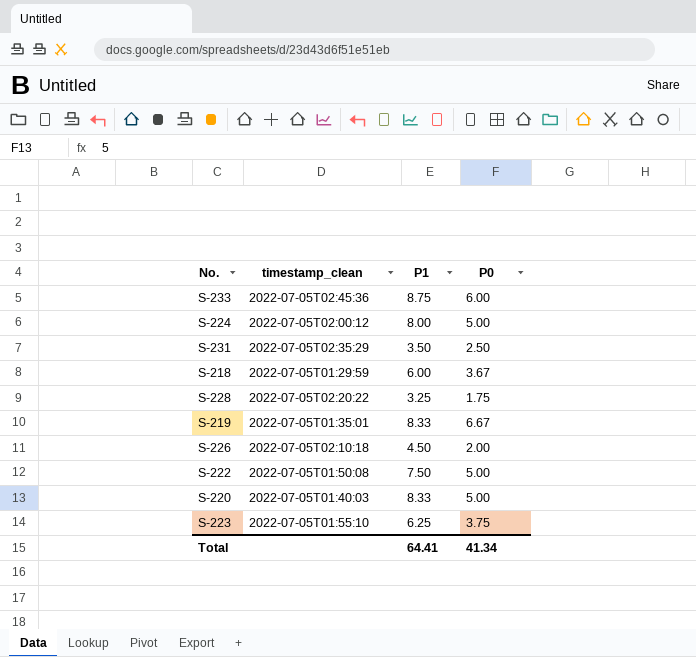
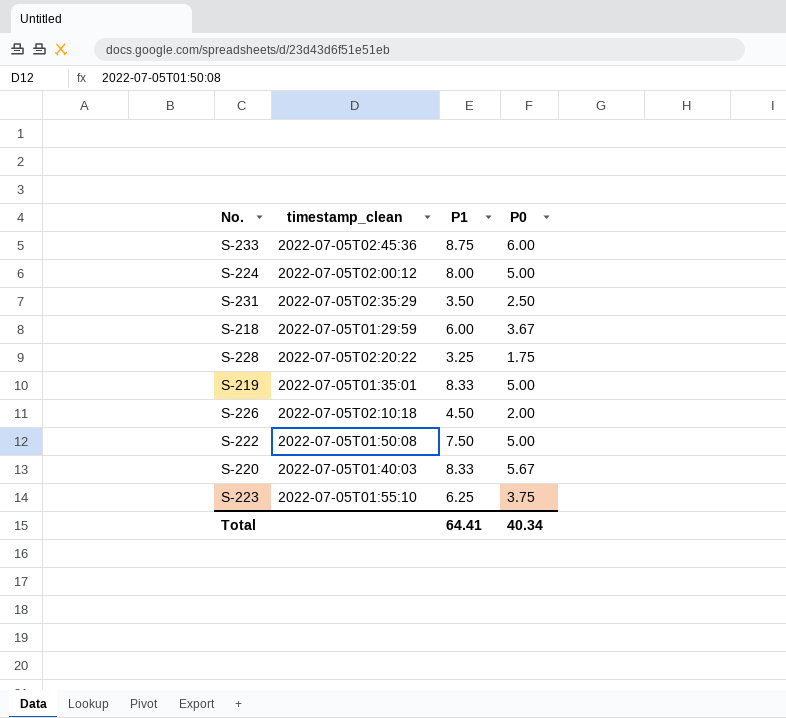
S-219 | P0: 6.67 -> 5.00
S-220 | P0: 5.00 -> 5.67
Total | P0: 41.34 -> 40.34

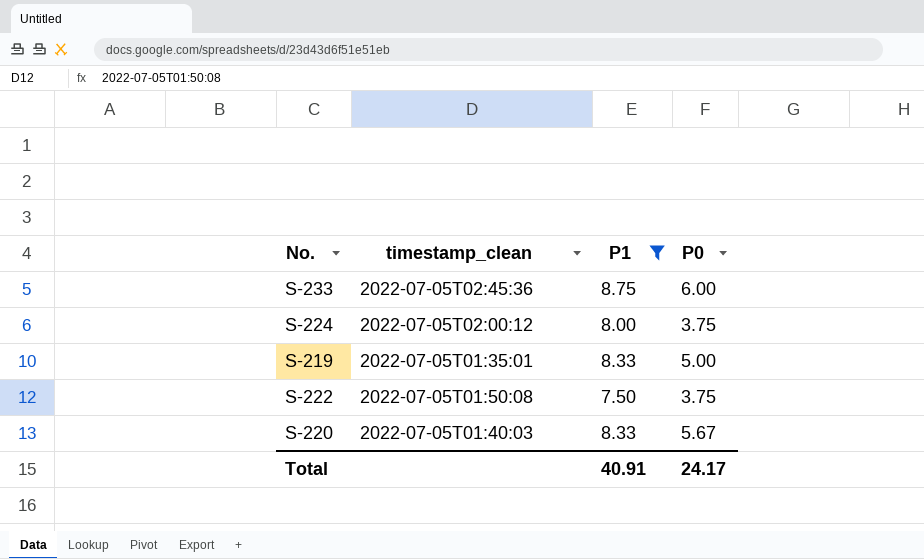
filter: none -> P1 >= 7.50
S-224 | P0: 5.00 -> 3.75
S-222 | P0: 5.00 -> 3.75
Total | P1: 64.41 -> 40.91
Total | P0: 40.34 -> 24.17

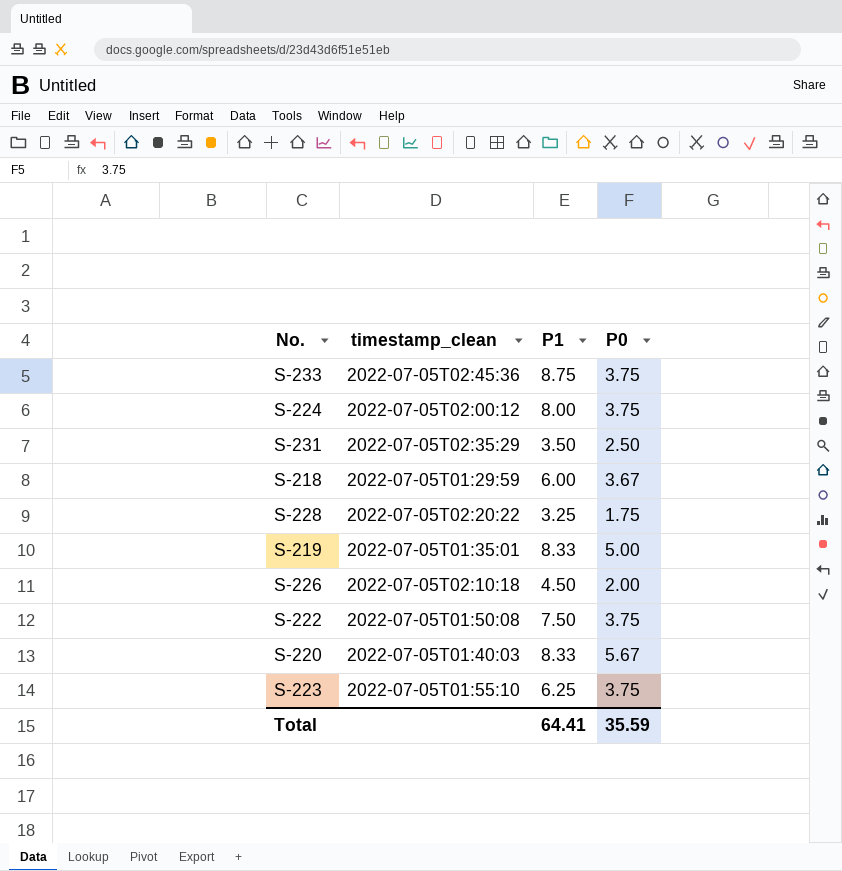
filter: P1 >= 7.50 -> none
S-233 | P0: 6.00 -> 3.75
Total | P1: 40.91 -> 64.41
Total | P0: 24.17 -> 35.59

